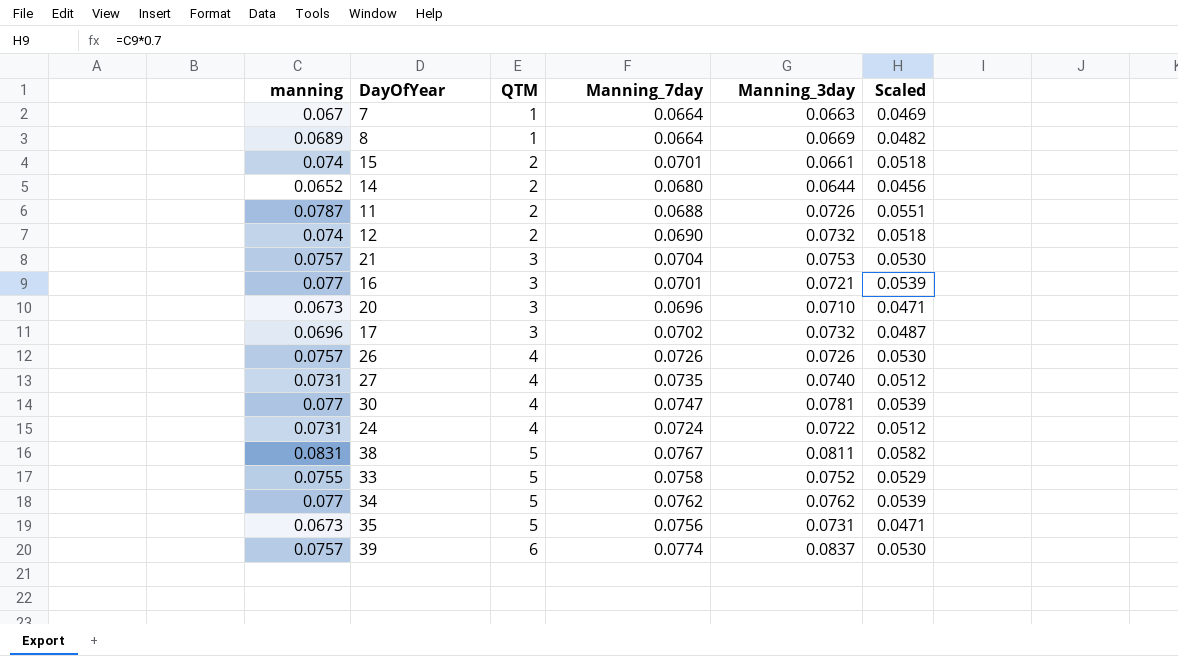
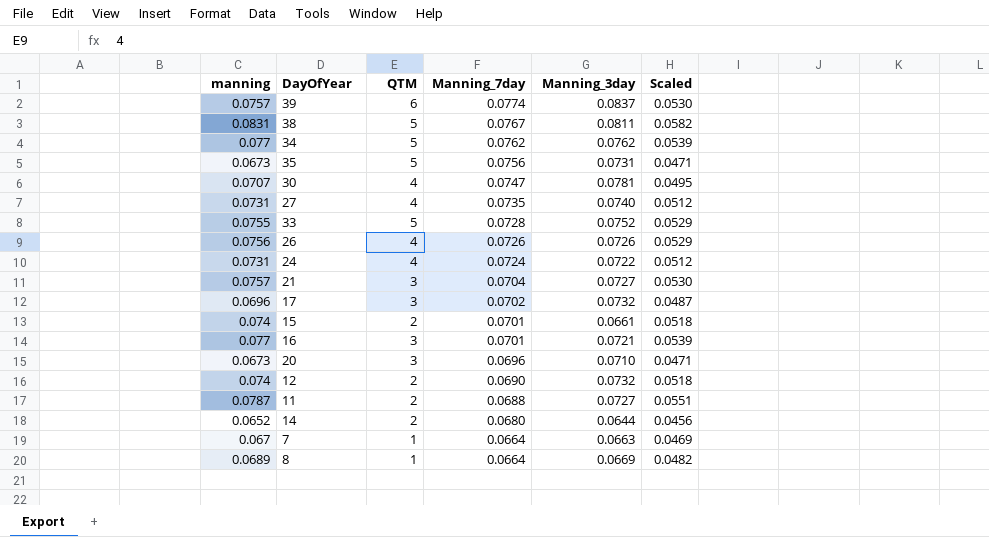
row order: QTM ascending -> Manning_7day descending
30 | manning: 0.077 -> 0.0707
30 | Scaled: 0.0539 -> 0.0495
33 | Manning_7day: 0.0758 -> 0.0728
26 | manning: 0.0757 -> 0.0756
26 | Scaled: 0.0530 -> 0.0529
21 | Manning_3day: 0.0753 -> 0.0727
11 | Manning_3day: 0.0726 -> 0.0727

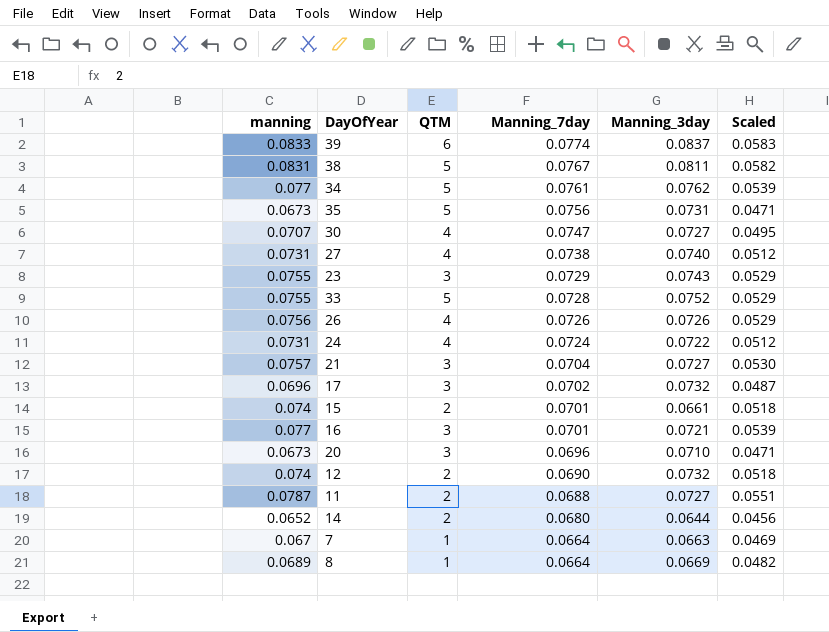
39 | manning: 0.0757 -> 0.0833
39 | Scaled: 0.0530 -> 0.0583
34 | Manning_7day: 0.0762 -> 0.0761
30 | Manning_3day: 0.0781 -> 0.0727
27 | Manning_7day: 0.0735 -> 0.0738
row 23: none -> 0.0755 | 3 | 0.0729 | 0.0743 | 0.0529

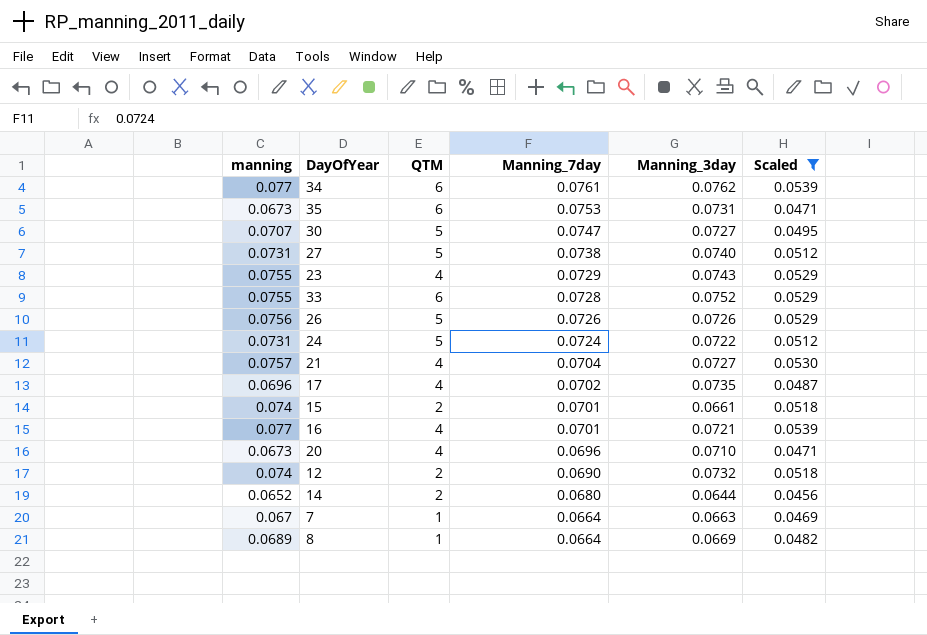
filter: none -> Scaled <= 0.0539
34 | QTM: 5 -> 6
35 | QTM: 5 -> 6
35 | Manning_7day: 0.0756 -> 0.0753
30 | QTM: 4 -> 5
27 | QTM: 4 -> 5
23 | QTM: 3 -> 4
33 | QTM: 5 -> 6
26 | QTM: 4 -> 5
24 | QTM: 4 -> 5
21 | QTM: 3 -> 4
17 | QTM: 3 -> 4
17 | Manning_3day: 0.0732 -> 0.0735
16 | QTM: 3 -> 4
20 | QTM: 3 -> 4

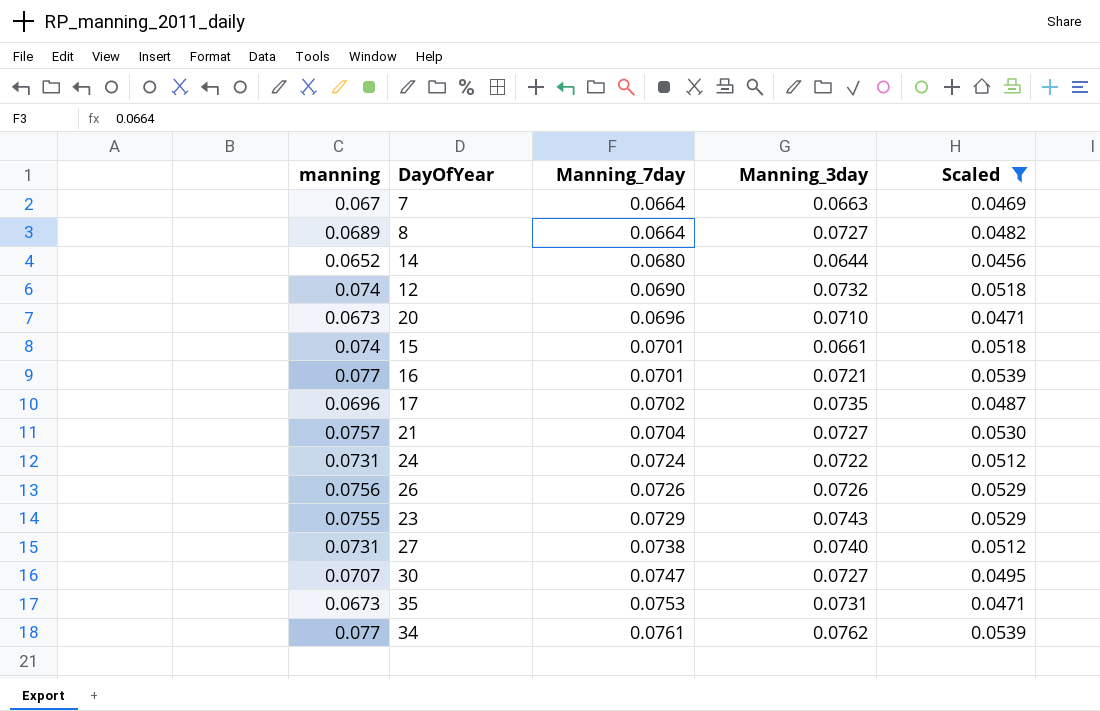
row order: Manning_7day descending -> Manning_7day ascending
column QTM | position: 3 -> none
row 33: 0.0755 | 6 | 0.0728 | 0.0752 | 0.0529 -> none
8 | Manning_3day: 0.0669 -> 0.0727

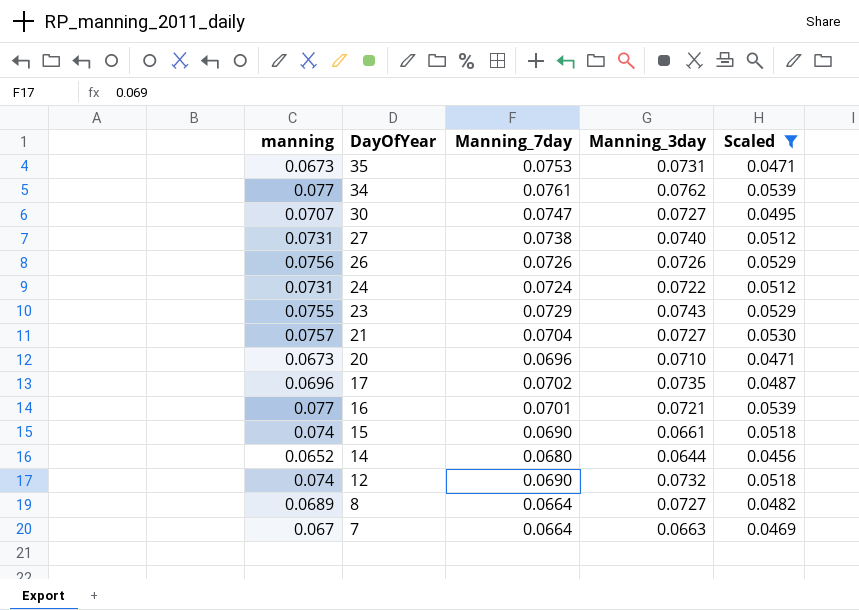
row order: Manning_7day ascending -> DayOfYear descending
15 | Manning_7day: 0.0701 -> 0.0690

